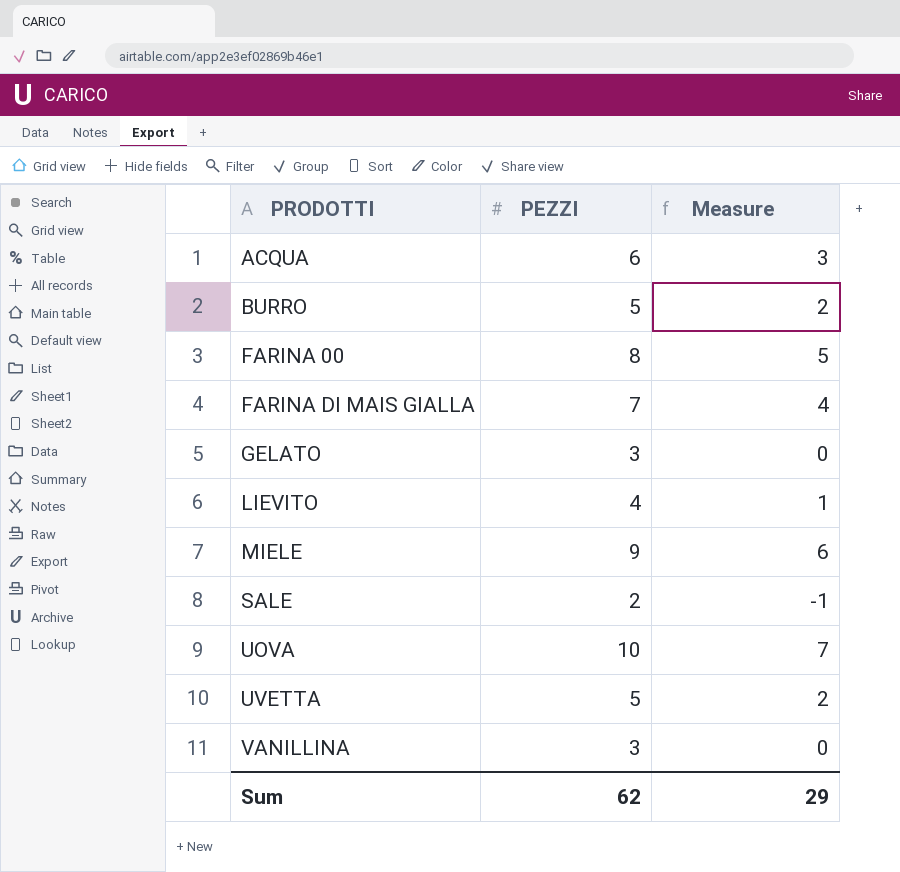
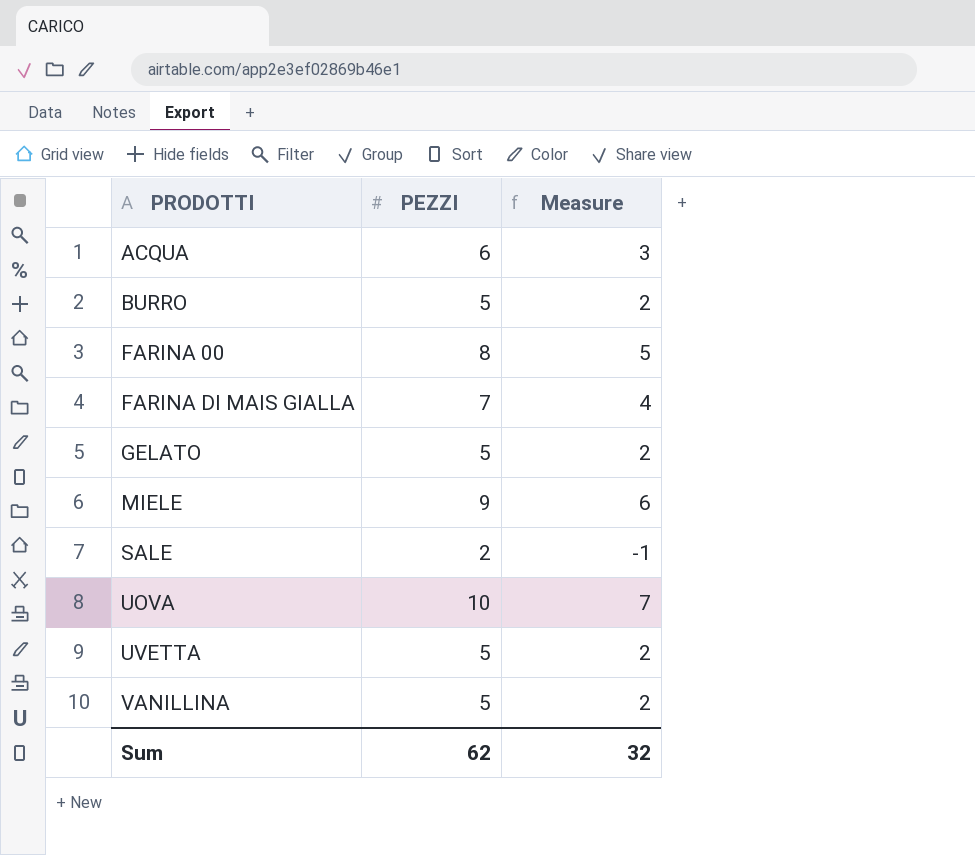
row LIEVITO: 4 | 1 -> none
GELATO | PEZZI: 3 -> 5
GELATO | Measure: 0 -> 2
VANILLINA | PEZZI: 3 -> 5
VANILLINA | Measure: 0 -> 2
Sum | Measure: 29 -> 32

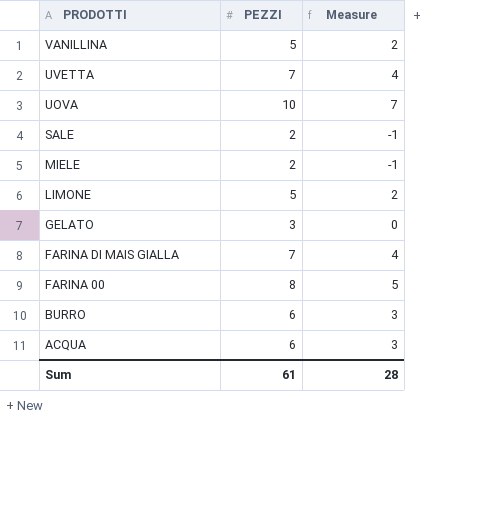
row order: PRODOTTI ascending -> PRODOTTI descending
UVETTA | PEZZI: 5 -> 7
UVETTA | Measure: 2 -> 4
MIELE | PEZZI: 9 -> 2
MIELE | Measure: 6 -> -1
row LIMONE: none -> 5 | 2
GELATO | PEZZI: 5 -> 3
GELATO | Measure: 2 -> 0
BURRO | PEZZI: 5 -> 6
BURRO | Measure: 2 -> 3
Sum | PEZZI: 62 -> 61
Sum | Measure: 32 -> 28

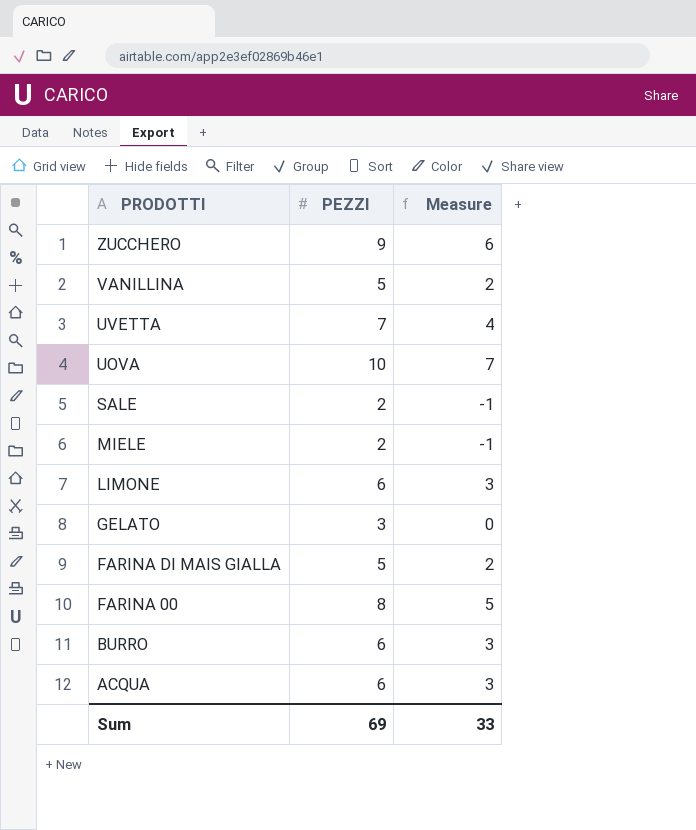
row ZUCCHERO: none -> 9 | 6
LIMONE | PEZZI: 5 -> 6
LIMONE | Measure: 2 -> 3
FARINA DI MAIS GIALLA | PEZZI: 7 -> 5
FARINA DI MAIS GIALLA | Measure: 4 -> 2
Sum | PEZZI: 61 -> 69
Sum | Measure: 28 -> 33

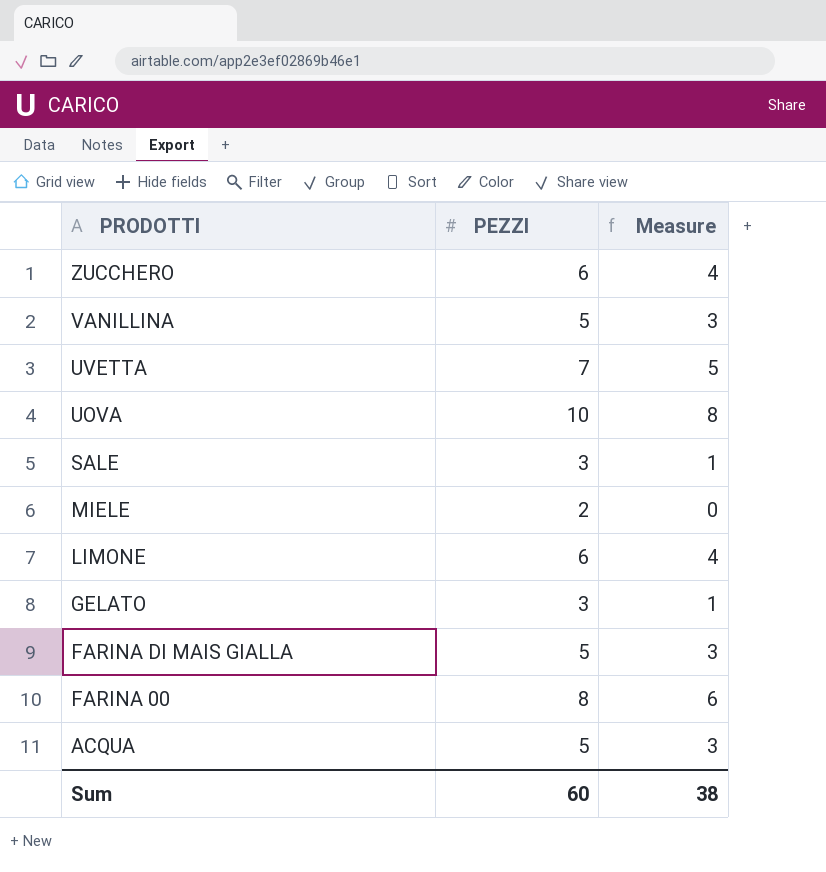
column Measure | formula: [PEZZI] - 3 -> [PEZZI] - 2
row BURRO: 6 | 3 -> none
ZUCCHERO | PEZZI: 9 -> 6
SALE | PEZZI: 2 -> 3
ACQUA | PEZZI: 6 -> 5
Sum | PEZZI: 69 -> 60
Sum | Measure: 33 -> 38

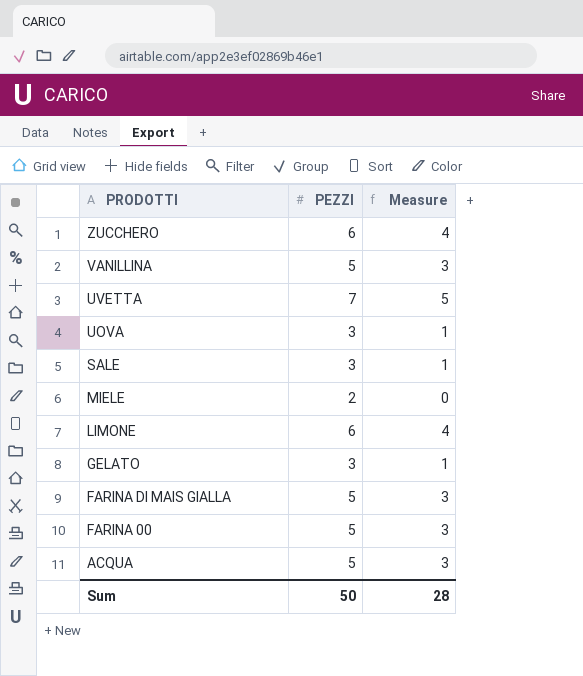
UOVA | PEZZI: 10 -> 3
UOVA | Measure: 8 -> 1
FARINA 00 | PEZZI: 8 -> 5
FARINA 00 | Measure: 6 -> 3
Sum | PEZZI: 60 -> 50
Sum | Measure: 38 -> 28

